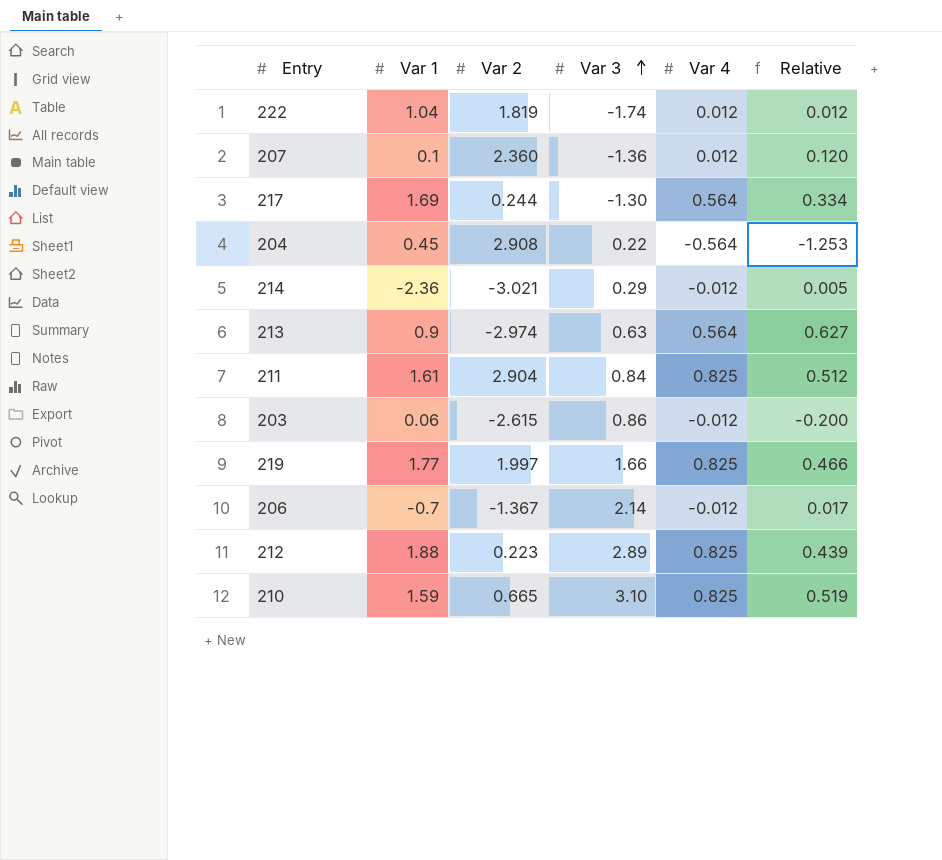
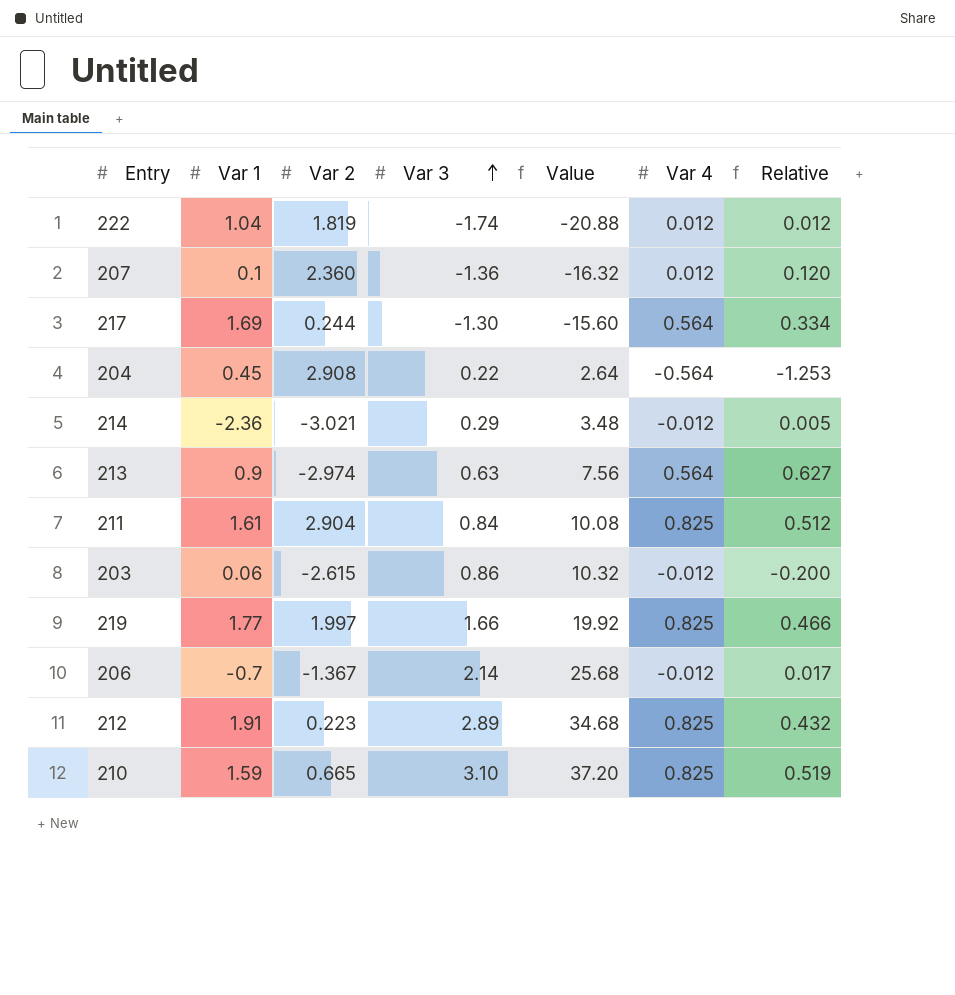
column Value | formula: none -> [Var 3] * 12
212 | Var 1: 1.88 -> 1.91
212 | Relative: 0.439 -> 0.432

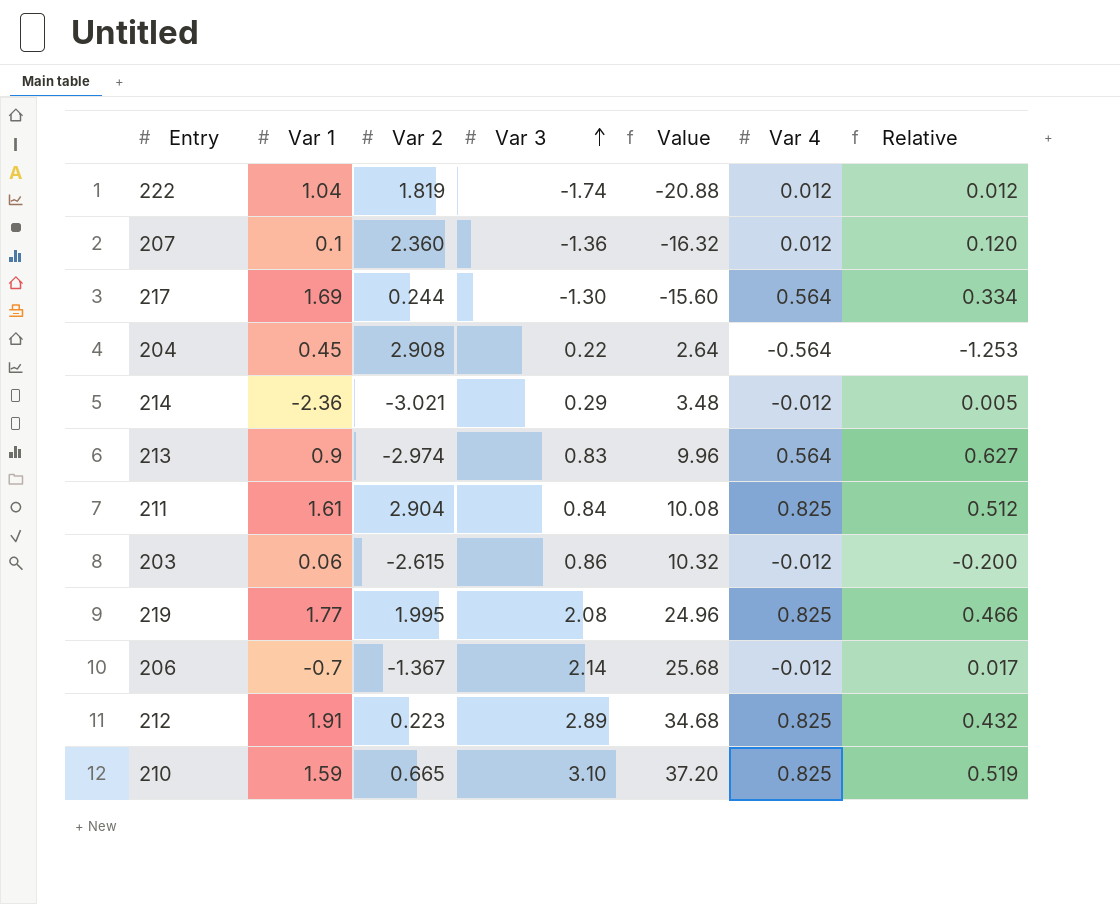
213 | Var 3: 0.63 -> 0.83
213 | Value: 7.56 -> 9.96
219 | Var 2: 1.997 -> 1.995
219 | Var 3: 1.66 -> 2.08
219 | Value: 19.92 -> 24.96

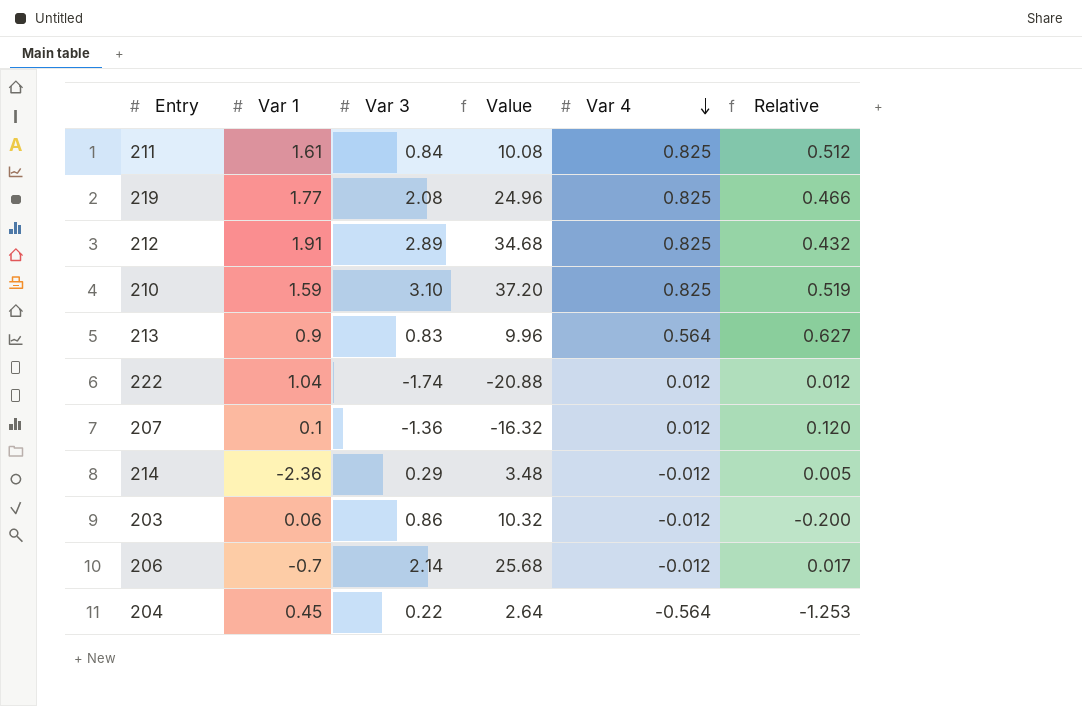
row order: Var 3 ascending -> Var 4 descending
column Var 2 | position: 3 -> none
row 217: 1.69 | 0.244 | -1.30 | -15.60 | 0.564 | 0.334 -> none

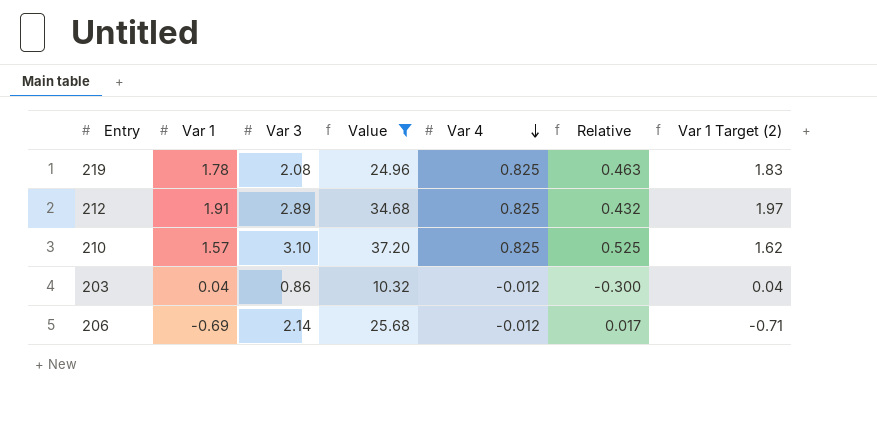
filter: none -> Value >= 10.32
column Var 1 Target (2) | formula: none -> [Var 1] * 1.03
219 | Var 1: 1.77 -> 1.78
219 | Relative: 0.466 -> 0.463
210 | Var 1: 1.59 -> 1.57
210 | Relative: 0.519 -> 0.525
203 | Var 1: 0.06 -> 0.04
203 | Relative: -0.200 -> -0.300
206 | Var 1: -0.7 -> -0.69

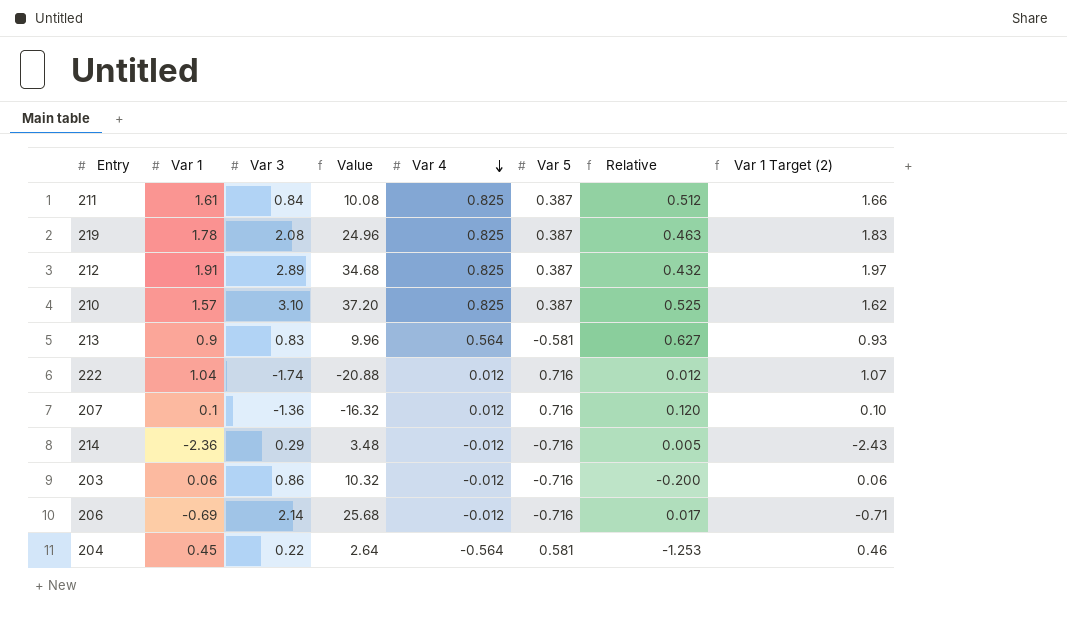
filter: Value >= 10.32 -> none
column Var 5 | position: none -> 6
203 | Var 1: 0.04 -> 0.06
203 | Relative: -0.300 -> -0.200
203 | Var 1 Target (2): 0.04 -> 0.06

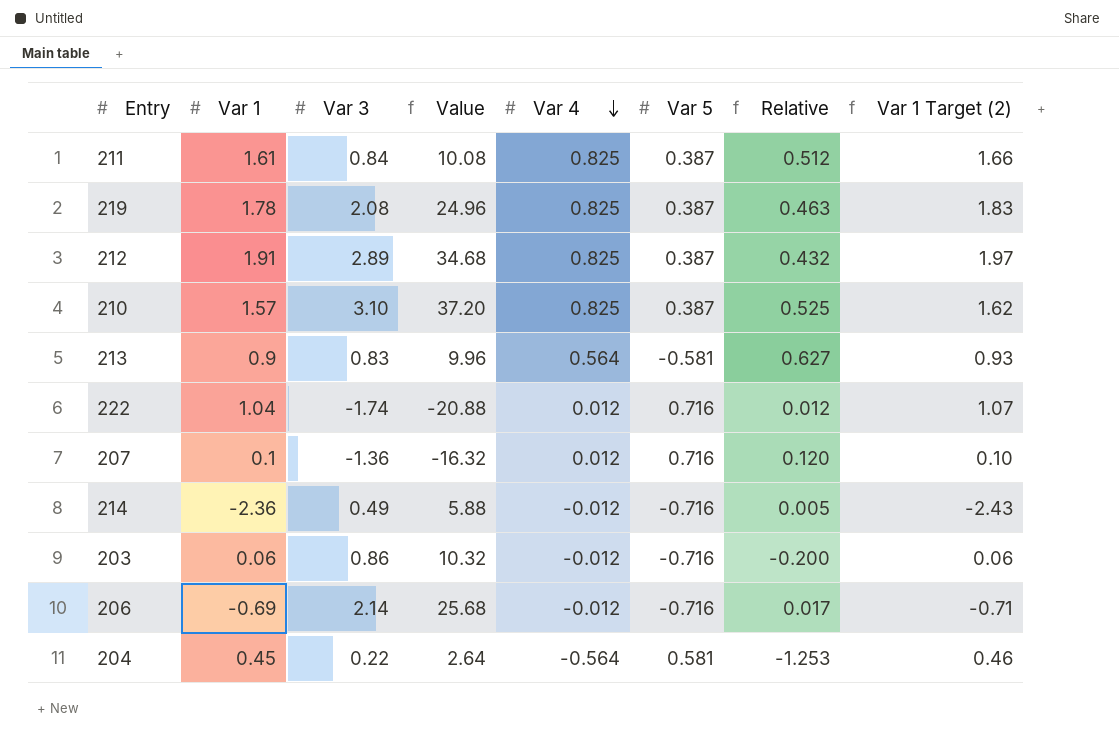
214 | Var 3: 0.29 -> 0.49
214 | Value: 3.48 -> 5.88

